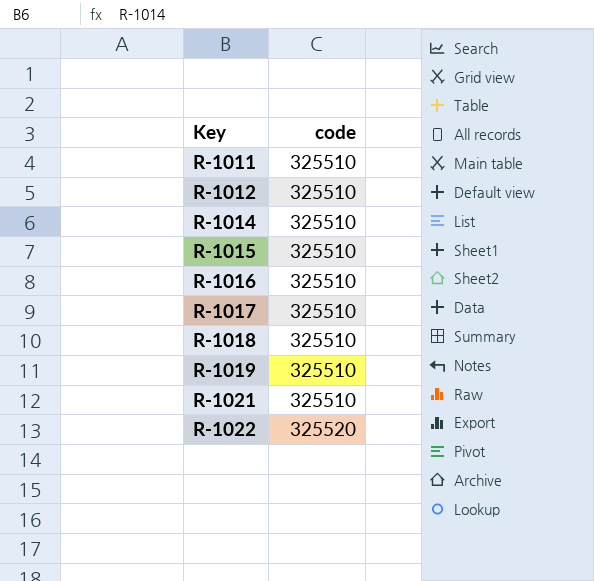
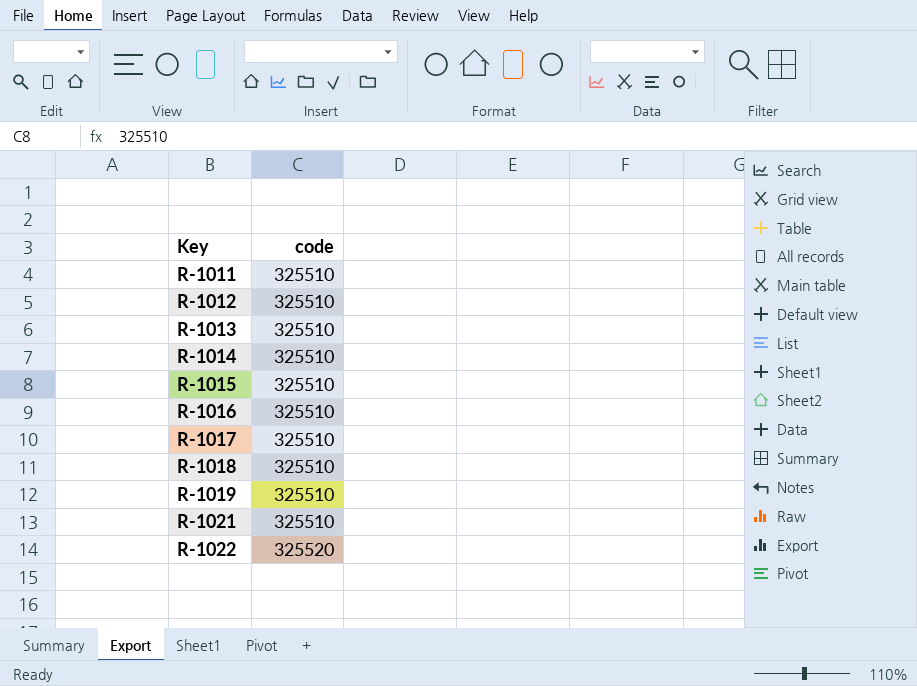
row R-1013: none -> 325510

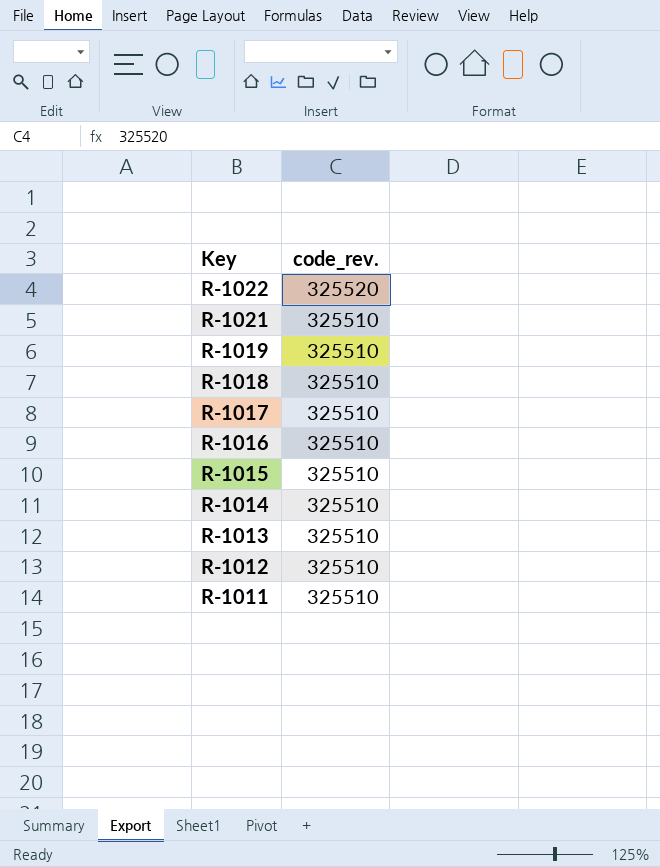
row order: Key ascending -> Key descending
column name: code -> code_rev.

